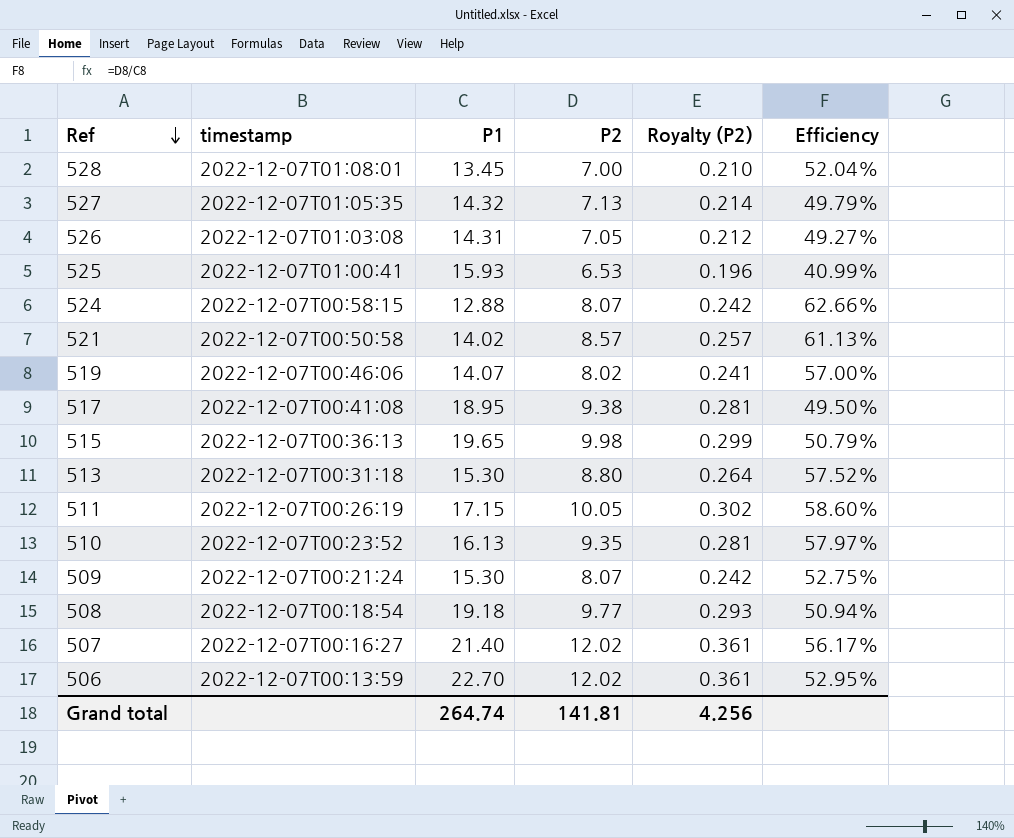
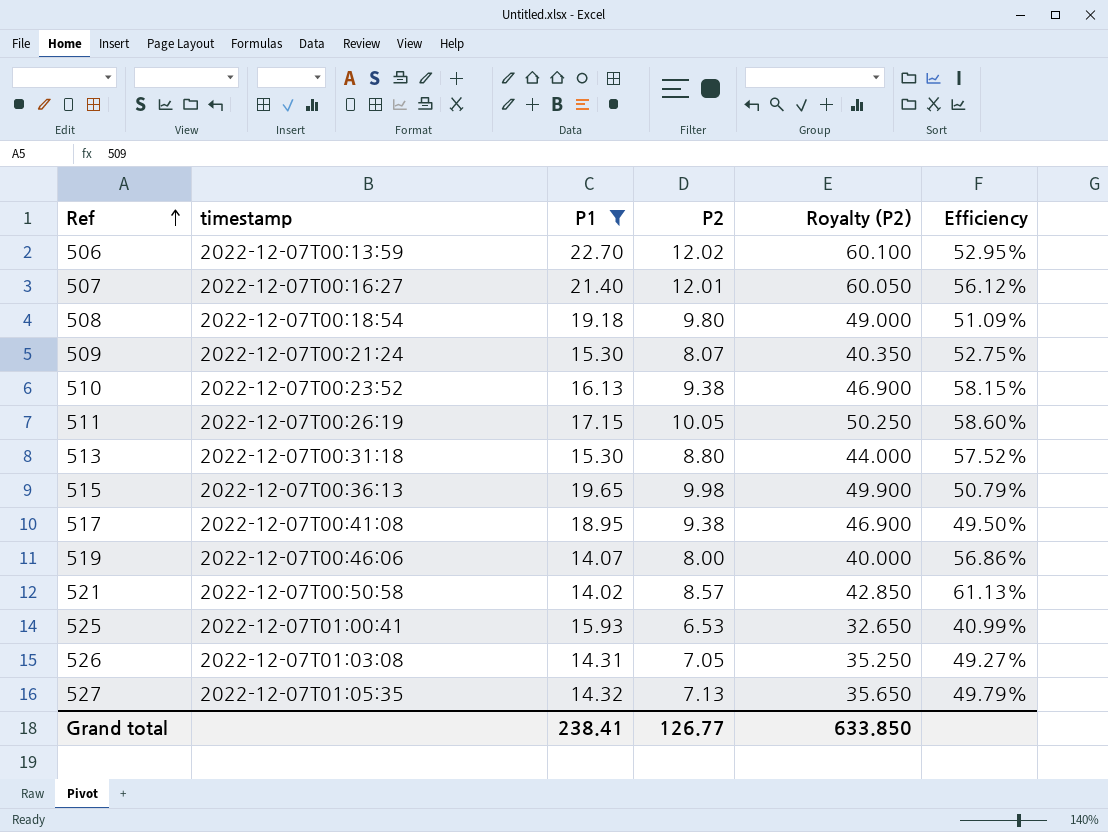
filter: none -> P1 >= 14.02
row order: Ref descending -> Ref ascending
column Royalty (P2) | formula: [P2] * 0.03 -> [P2] * 5
507 | P2: 12.02 -> 12.01
507 | Efficiency: 56.17% -> 56.12%
508 | P2: 9.77 -> 9.80
508 | Efficiency: 50.94% -> 51.09%
510 | P2: 9.35 -> 9.38
510 | Efficiency: 57.97% -> 58.15%
519 | P2: 8.02 -> 8.00
519 | Efficiency: 57.00% -> 56.86%
Grand total | P1: 264.74 -> 238.41
Grand total | P2: 141.81 -> 126.77
Grand total | Royalty (P2): 4.256 -> 633.850

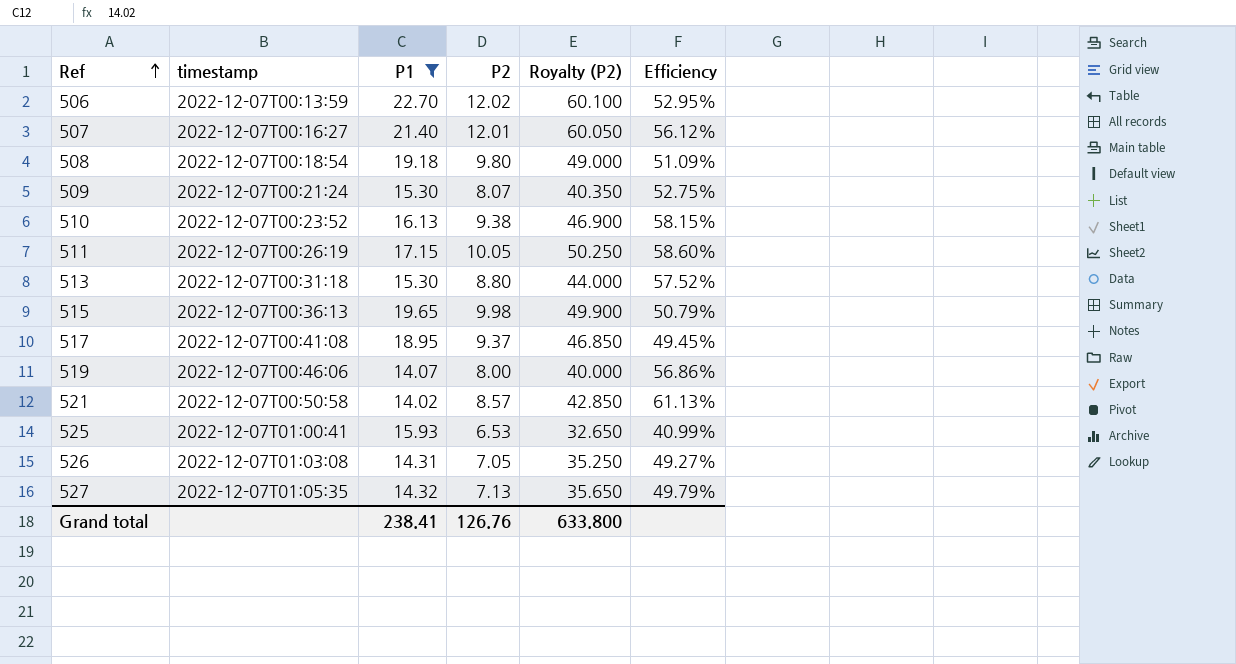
517 | P2: 9.38 -> 9.37
517 | Royalty (P2): 46.900 -> 46.850
517 | Efficiency: 49.50% -> 49.45%
Grand total | P2: 126.77 -> 126.76
Grand total | Royalty (P2): 633.850 -> 633.800

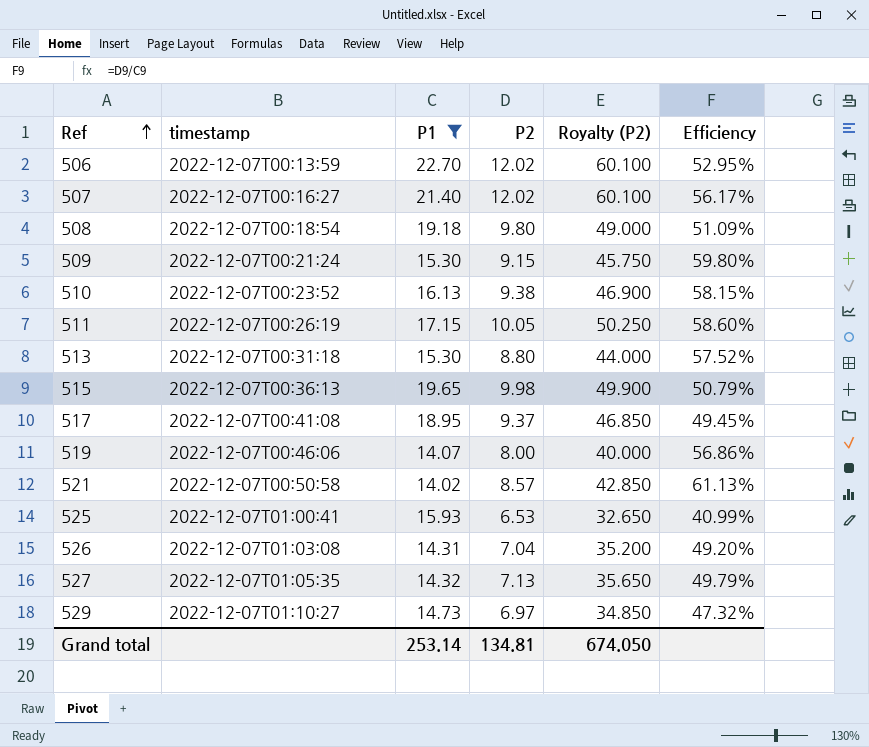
507 | P2: 12.01 -> 12.02
507 | Royalty (P2): 60.050 -> 60.100
507 | Efficiency: 56.12% -> 56.17%
509 | P2: 8.07 -> 9.15
509 | Royalty (P2): 40.350 -> 45.750
509 | Efficiency: 52.75% -> 59.80%
526 | P2: 7.05 -> 7.04
526 | Royalty (P2): 35.250 -> 35.200
526 | Efficiency: 49.27% -> 49.20%
row 529: none -> 2022-12-07T01:10:27 | 14.73 | 6.97 | 34.850 | 47.32%
Grand total | P1: 238.41 -> 253.14
Grand total | P2: 126.76 -> 134.81
Grand total | Royalty (P2): 633.800 -> 674.050

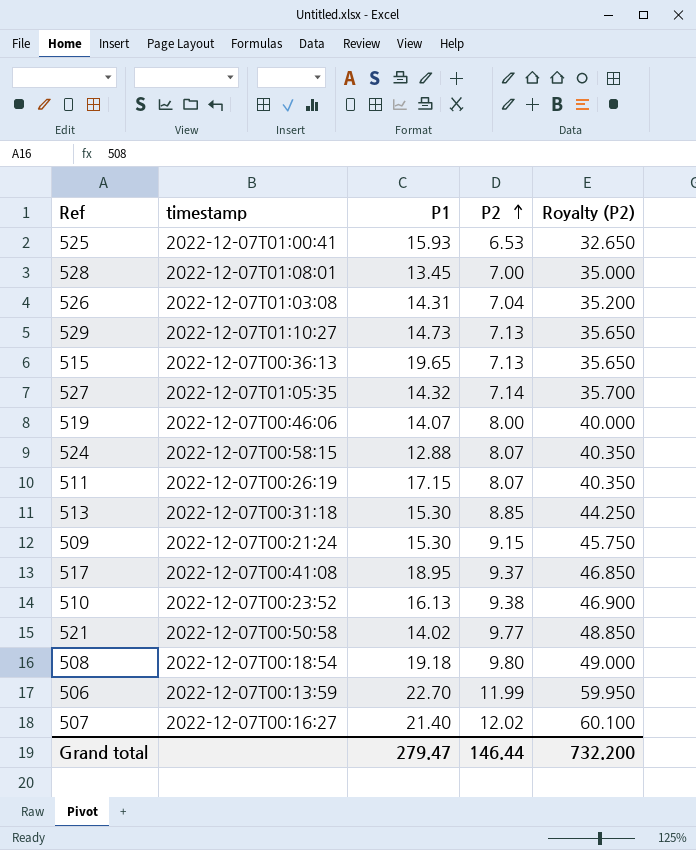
filter: P1 >= 14.02 -> none
row order: Ref ascending -> P2 ascending
column Efficiency | formula: [P2] / [P1] -> none
529 | P2: 6.97 -> 7.13
529 | Royalty (P2): 34.850 -> 35.650
515 | P2: 9.98 -> 7.13
515 | Royalty (P2): 49.900 -> 35.650
527 | P2: 7.13 -> 7.14
527 | Royalty (P2): 35.650 -> 35.700
511 | P2: 10.05 -> 8.07
511 | Royalty (P2): 50.250 -> 40.350
513 | P2: 8.80 -> 8.85
513 | Royalty (P2): 44.000 -> 44.250
521 | P2: 8.57 -> 9.77
521 | Royalty (P2): 42.850 -> 48.850
506 | P2: 12.02 -> 11.99
506 | Royalty (P2): 60.100 -> 59.950
Grand total | P1: 253.14 -> 279.47
Grand total | P2: 134.81 -> 146.44
Grand total | Royalty (P2): 674.050 -> 732.200

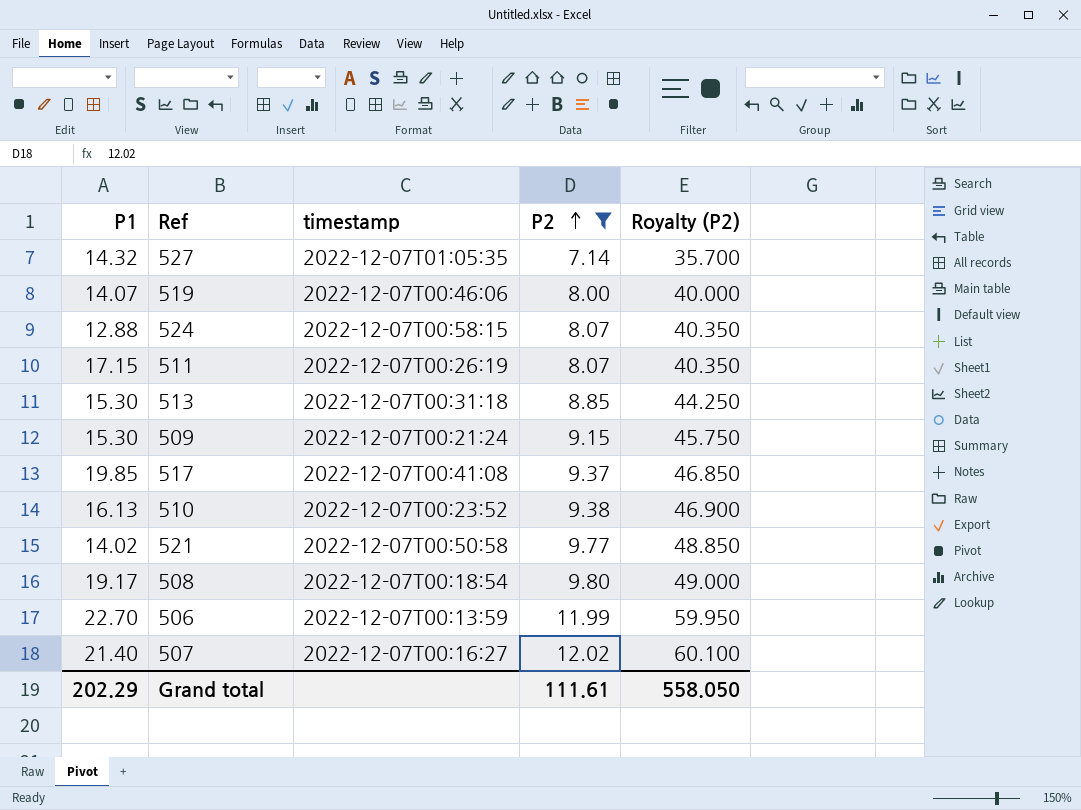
filter: none -> P2 >= 7.14
column P1 | position: 3 -> 1
517 | P1: 18.95 -> 19.85
508 | P1: 19.18 -> 19.17
Grand total | P1: 279.47 -> 202.29
Grand total | P2: 146.44 -> 111.61
Grand total | Royalty (P2): 732.200 -> 558.050

